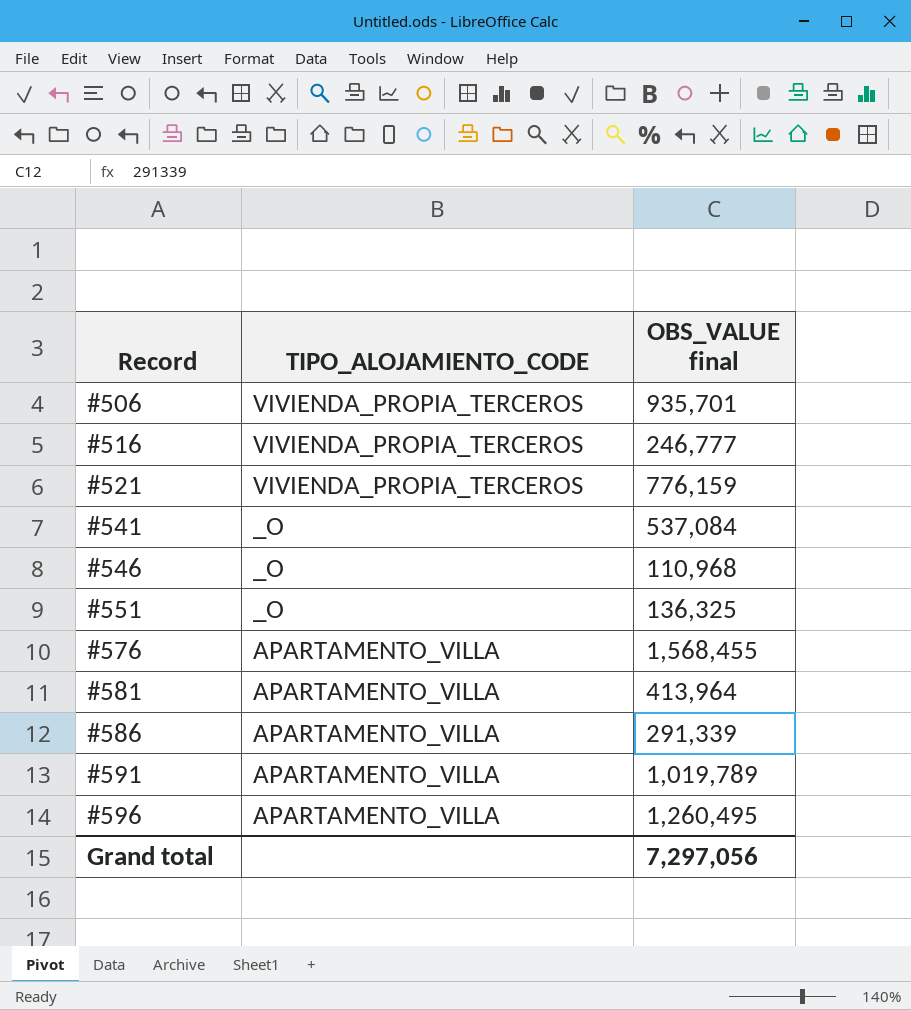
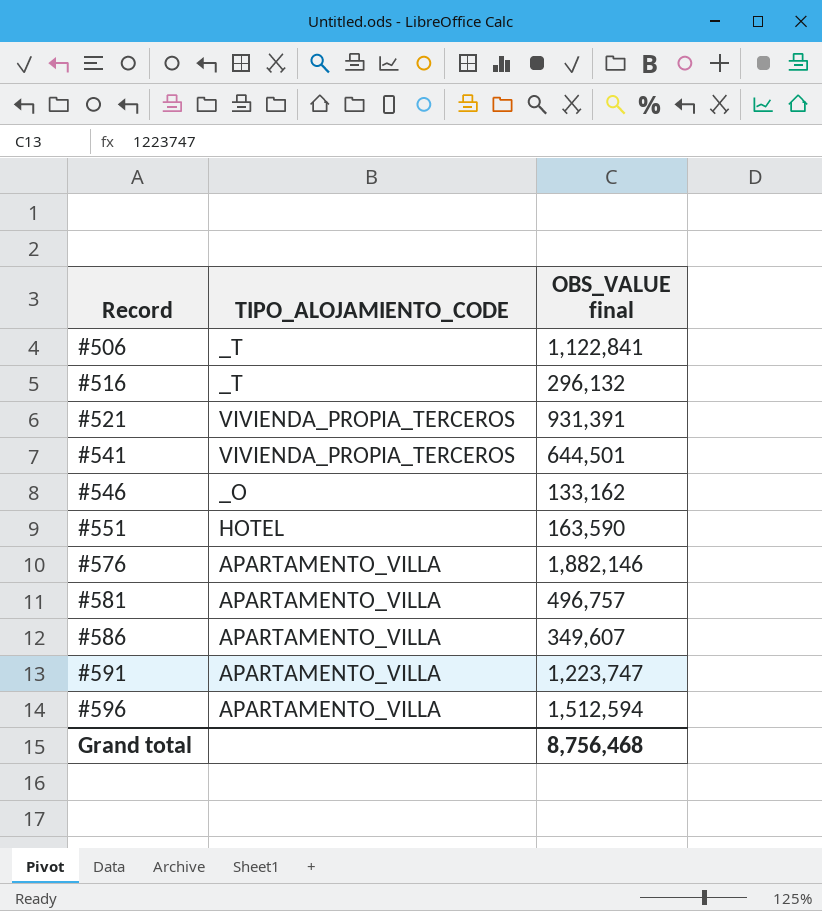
#506 | TIPO_ALOJAMIENTO_CODE: VIVIENDA_PROPIA_TERCEROS -> _T
#506 | OBS_VALUE final: 935,701 -> 1,122,841
#516 | TIPO_ALOJAMIENTO_CODE: VIVIENDA_PROPIA_TERCEROS -> _T
#516 | OBS_VALUE final: 246,777 -> 296,132
#521 | OBS_VALUE final: 776,159 -> 931,391
#541 | TIPO_ALOJAMIENTO_CODE: _O -> VIVIENDA_PROPIA_TERCEROS
#541 | OBS_VALUE final: 537,084 -> 644,501
#546 | OBS_VALUE final: 110,968 -> 133,162
#551 | TIPO_ALOJAMIENTO_CODE: _O -> HOTEL
#551 | OBS_VALUE final: 136,325 -> 163,590
#576 | OBS_VALUE final: 1,568,455 -> 1,882,146
#581 | OBS_VALUE final: 413,964 -> 496,757
#586 | OBS_VALUE final: 291,339 -> 349,607
#591 | OBS_VALUE final: 1,019,789 -> 1,223,747
#596 | OBS_VALUE final: 1,260,495 -> 1,512,594
Grand total | OBS_VALUE final: 7,297,056 -> 8,756,468

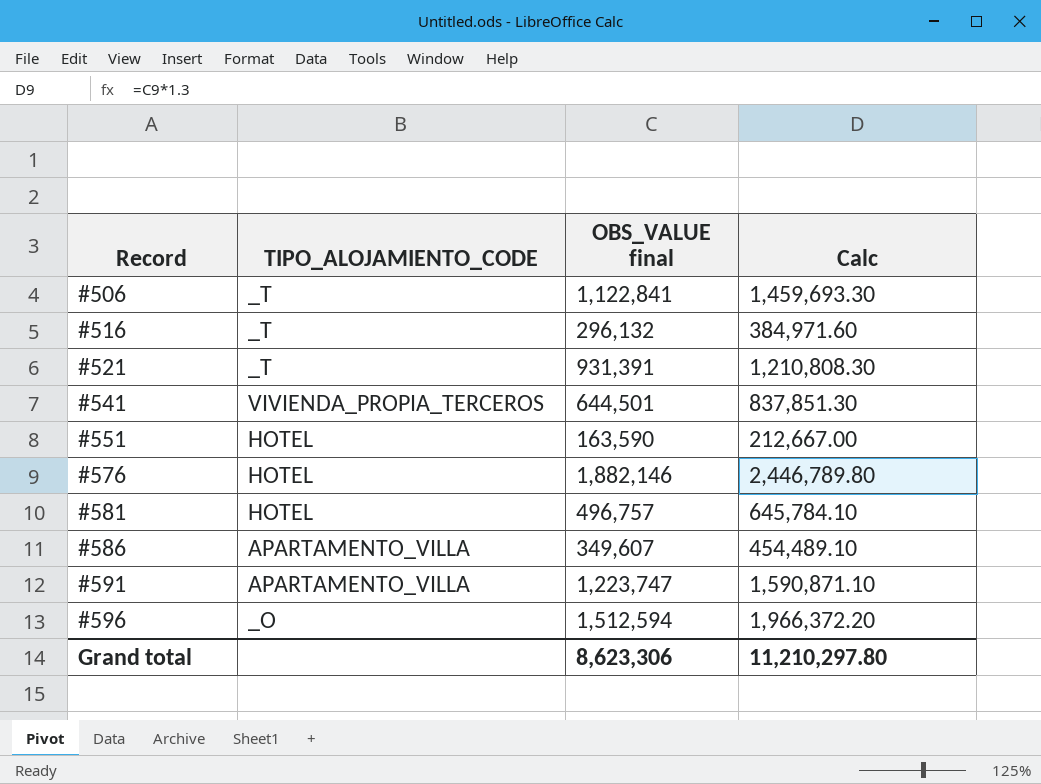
column Calc | formula: none -> [OBS_VALUE final] * 1.3
row #546: _O | 133,162 -> none
#521 | TIPO_ALOJAMIENTO_CODE: VIVIENDA_PROPIA_TERCEROS -> _T
#576 | TIPO_ALOJAMIENTO_CODE: APARTAMENTO_VILLA -> HOTEL
#581 | TIPO_ALOJAMIENTO_CODE: APARTAMENTO_VILLA -> HOTEL
#596 | TIPO_ALOJAMIENTO_CODE: APARTAMENTO_VILLA -> _O
Grand total | OBS_VALUE final: 8,756,468 -> 8,623,306

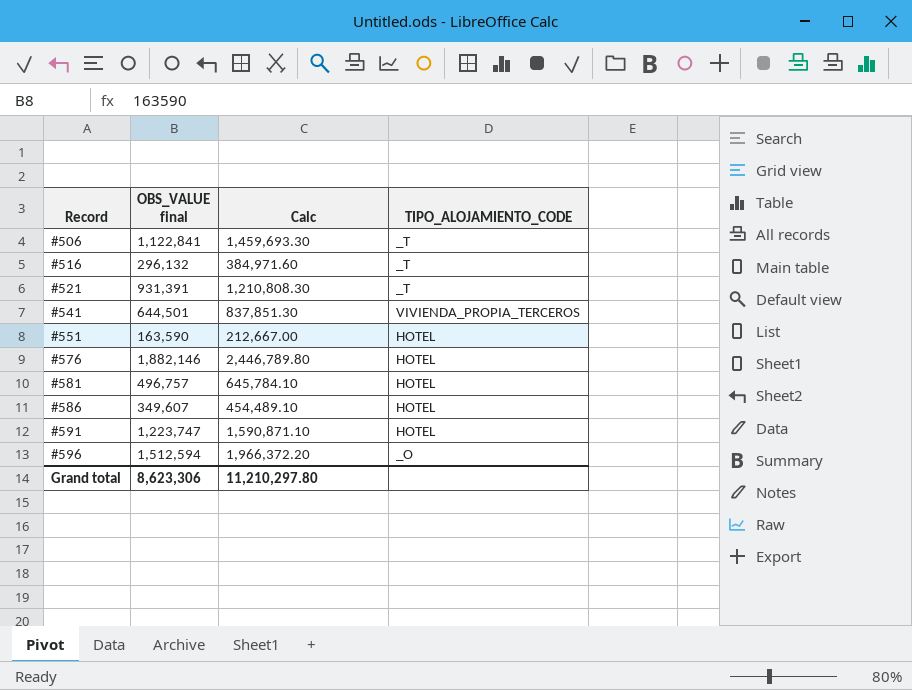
column TIPO_ALOJAMIENTO_CODE | position: 2 -> 4
#586 | TIPO_ALOJAMIENTO_CODE: APARTAMENTO_VILLA -> HOTEL
#591 | TIPO_ALOJAMIENTO_CODE: APARTAMENTO_VILLA -> HOTEL

